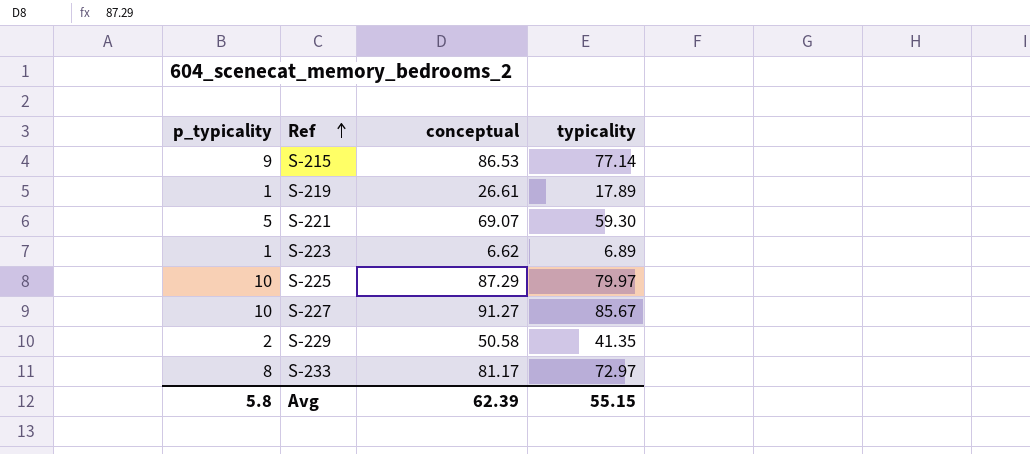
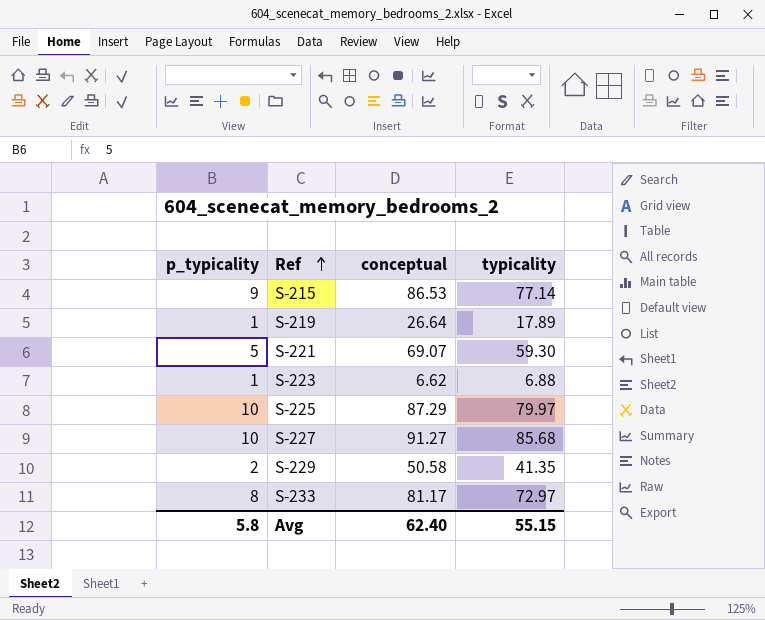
S-219 | conceptual: 26.61 -> 26.64
S-223 | typicality: 6.89 -> 6.88
S-227 | typicality: 85.67 -> 85.68
Avg | conceptual: 62.39 -> 62.40

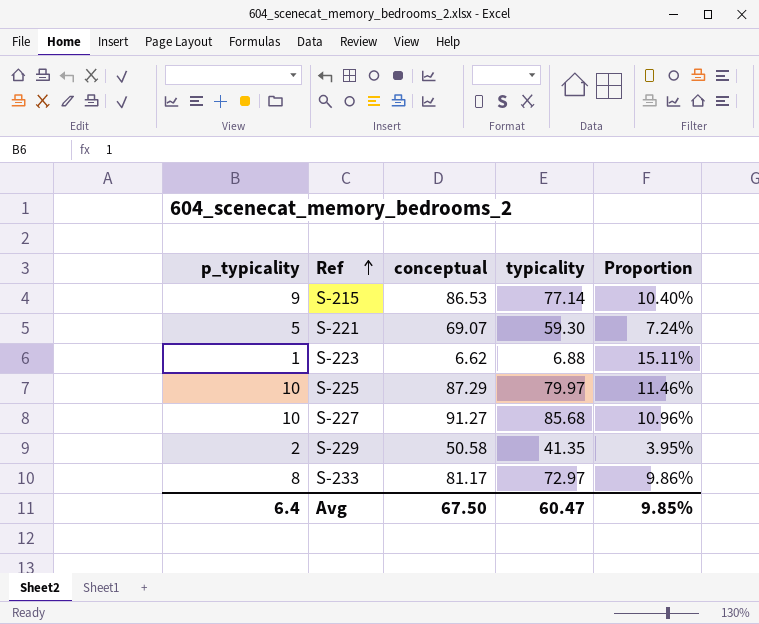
column Proportion | formula: none -> [p_typicality] / [conceptual]
row S-219: 1 | 26.64 | 17.89 -> none
Avg | p_typicality: 5.8 -> 6.4
Avg | conceptual: 62.40 -> 67.50
Avg | typicality: 55.15 -> 60.47

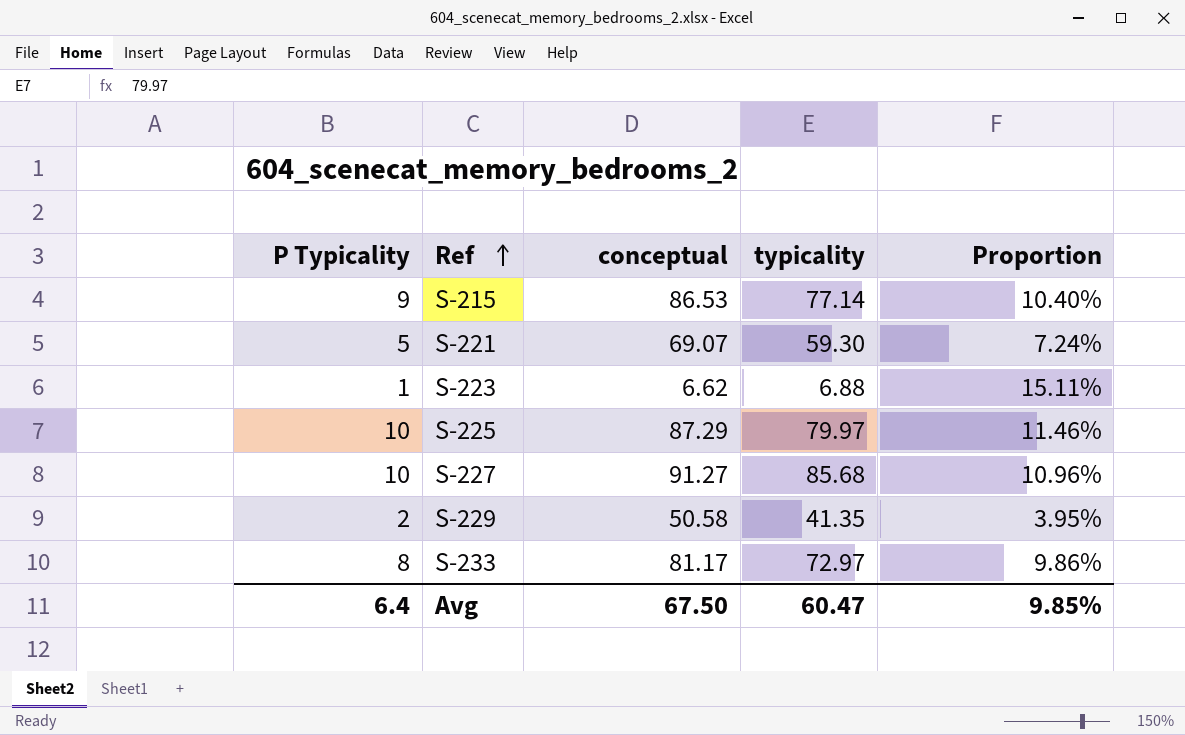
column name: p_typicality -> P Typicality

